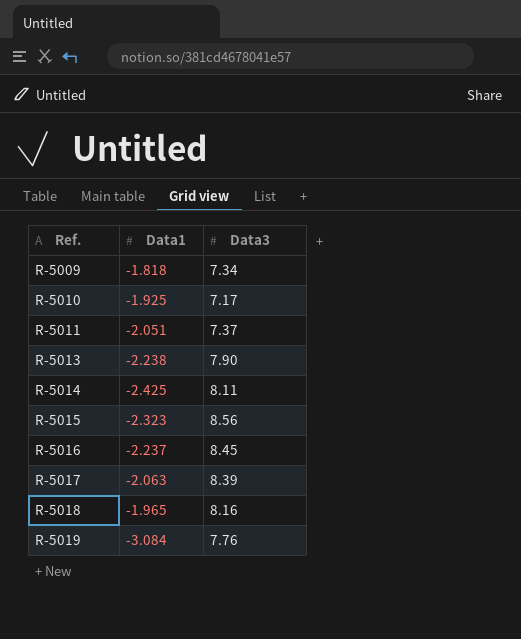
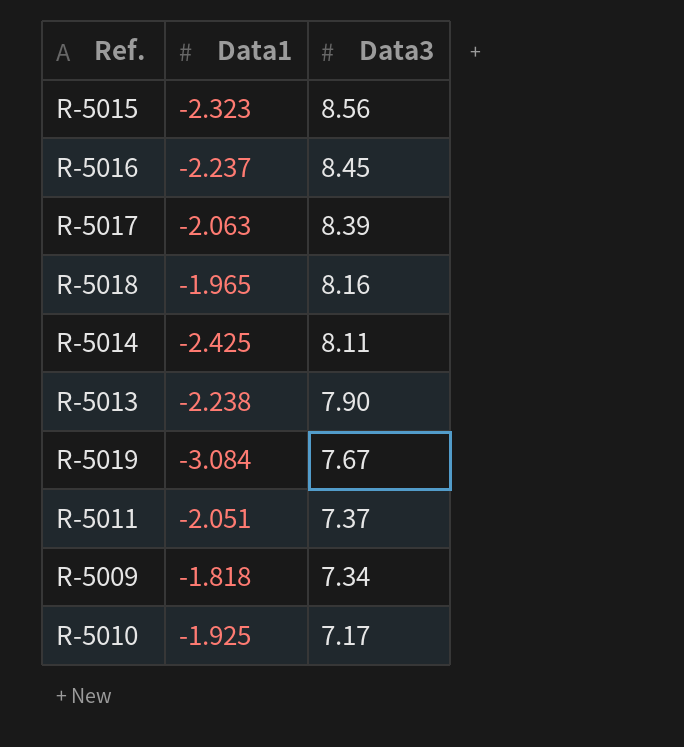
row order: Ref. ascending -> Data3 descending
R-5019 | Data3: 7.76 -> 7.67

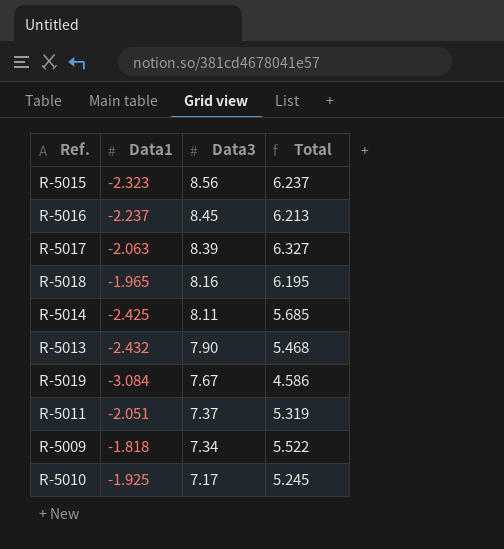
column Total | formula: none -> [Data1] + [Data3]
R-5013 | Data1: -2.238 -> -2.432

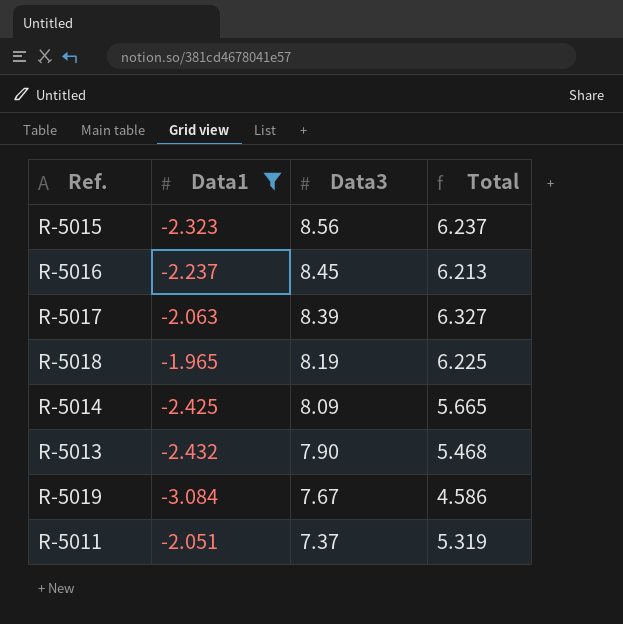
filter: none -> Data1 <= -1.965
R-5018 | Data3: 8.16 -> 8.19
R-5018 | Total: 6.195 -> 6.225
R-5014 | Data3: 8.11 -> 8.09
R-5014 | Total: 5.685 -> 5.665

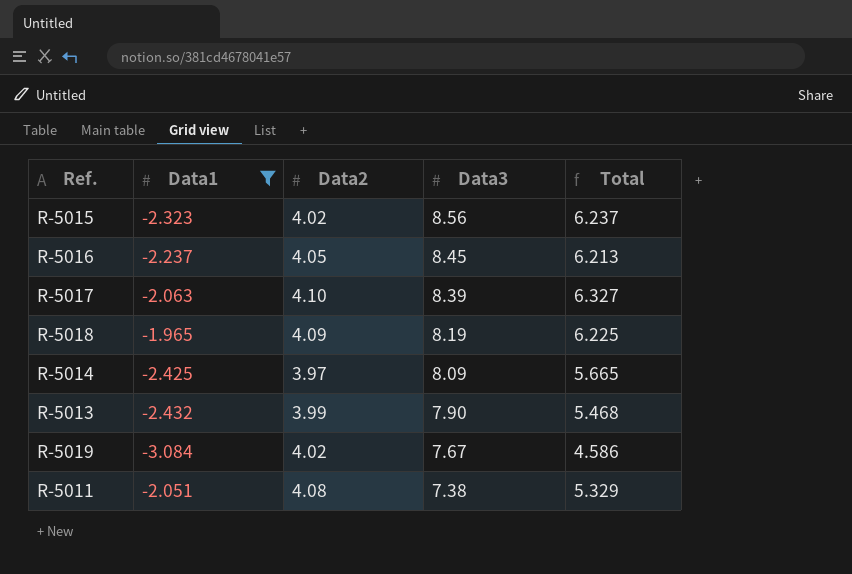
column Data2 | position: none -> 3
R-5011 | Data3: 7.37 -> 7.38
R-5011 | Total: 5.319 -> 5.329

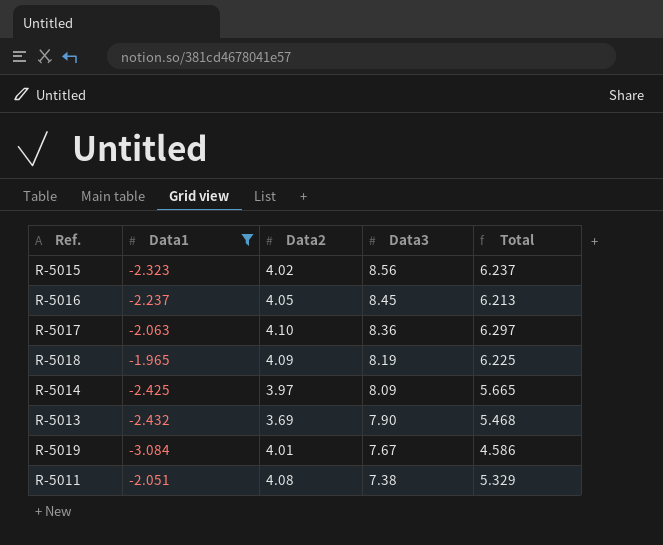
R-5017 | Data3: 8.39 -> 8.36
R-5017 | Total: 6.327 -> 6.297
R-5013 | Data2: 3.99 -> 3.69
R-5019 | Data2: 4.02 -> 4.01

